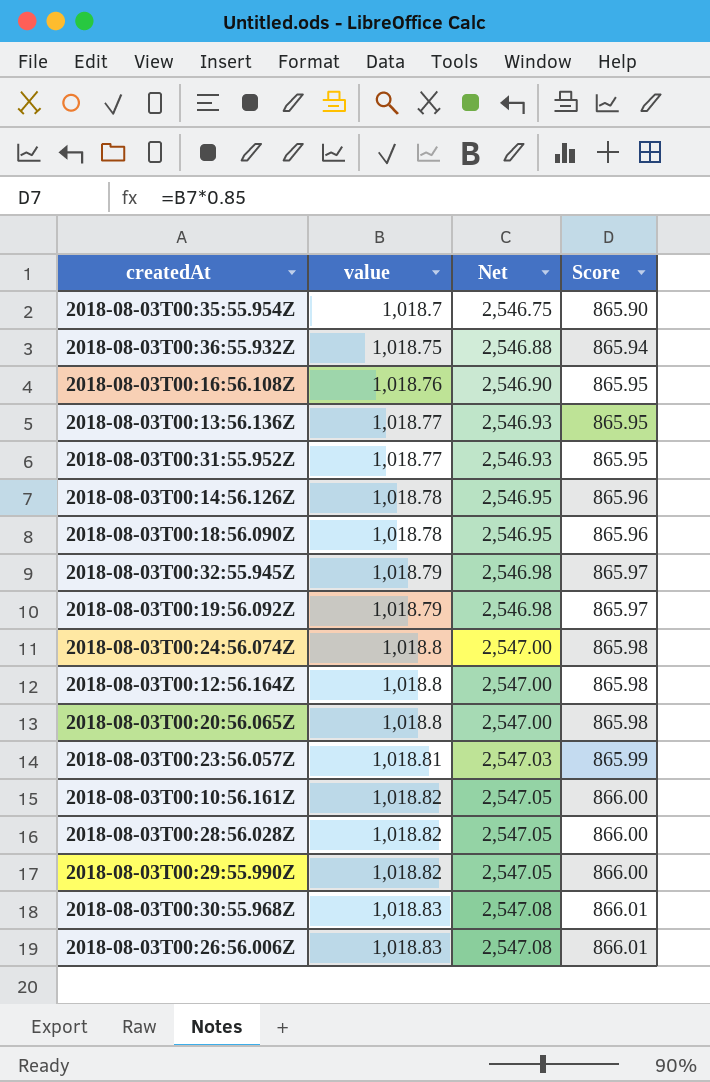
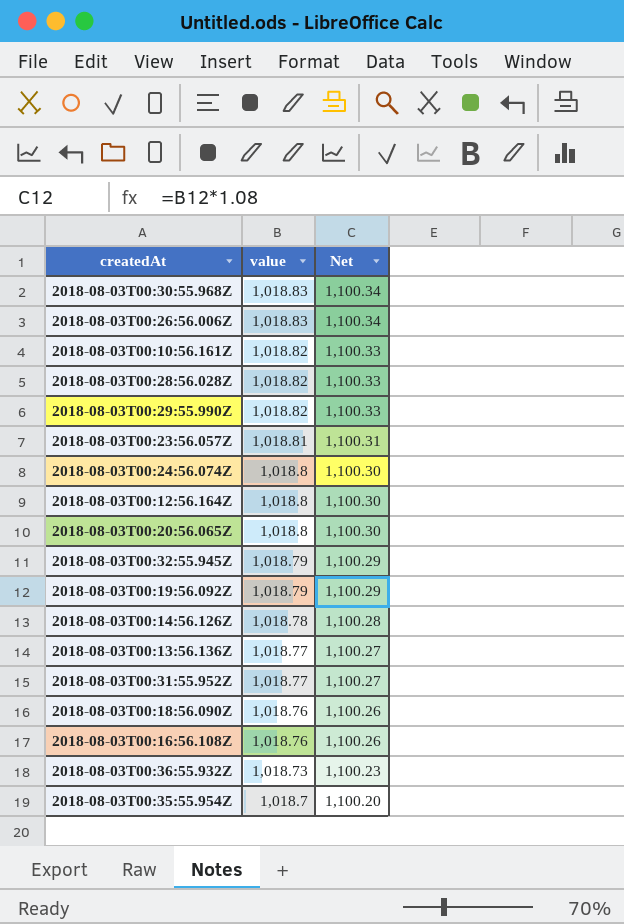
row order: value ascending -> value descending
column Score | formula: [value] * 0.85 -> none
column Net | formula: [value] * 2.5 -> [value] * 1.08
2018-08-03T00:18:56.090Z | value: 1,018.78 -> 1,018.76
2018-08-03T00:36:55.932Z | value: 1,018.75 -> 1,018.73

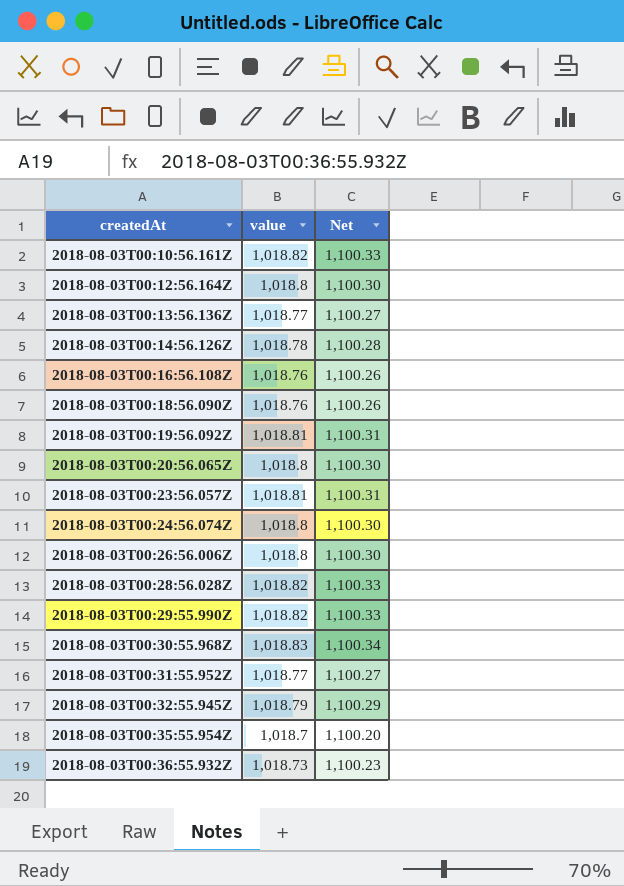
row order: value descending -> createdAt ascending
2018-08-03T00:19:56.092Z | value: 1,018.79 -> 1,018.81
2018-08-03T00:19:56.092Z | Net: 1,100.29 -> 1,100.31
2018-08-03T00:26:56.006Z | value: 1,018.83 -> 1,018.8
2018-08-03T00:26:56.006Z | Net: 1,100.34 -> 1,100.30

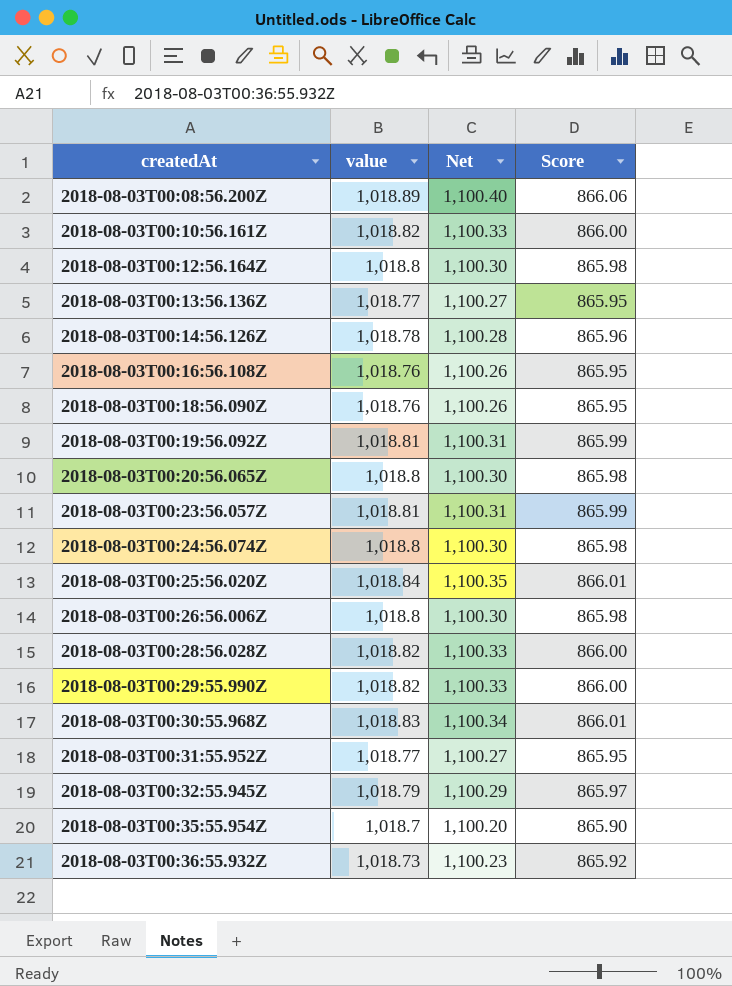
column Score | formula: none -> [value] * 0.85
row 2018-08-03T00:08:56.200Z: none -> 1,018.89 | 1,100.40 | 866.06
row 2018-08-03T00:25:56.020Z: none -> 1,018.84 | 1,100.35 | 866.01

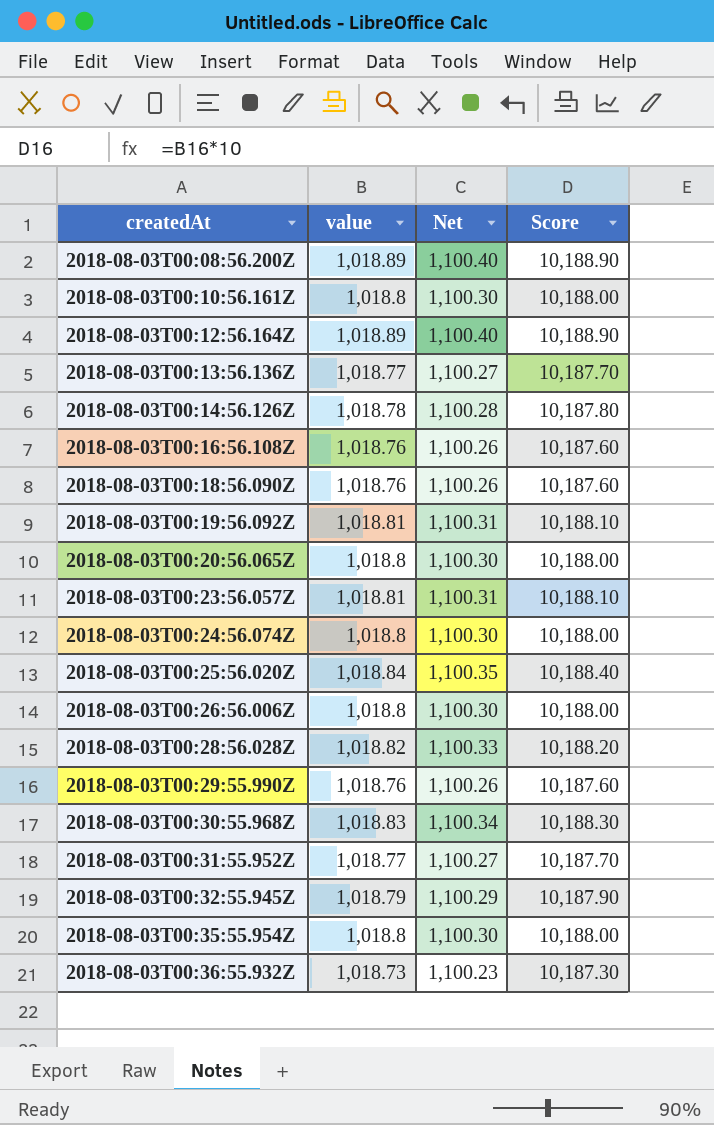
column Score | formula: [value] * 0.85 -> [value] * 10
2018-08-03T00:10:56.161Z | value: 1,018.82 -> 1,018.8
2018-08-03T00:10:56.161Z | Net: 1,100.33 -> 1,100.30
2018-08-03T00:12:56.164Z | value: 1,018.8 -> 1,018.89
2018-08-03T00:12:56.164Z | Net: 1,100.30 -> 1,100.40
2018-08-03T00:29:55.990Z | value: 1,018.82 -> 1,018.76
2018-08-03T00:29:55.990Z | Net: 1,100.33 -> 1,100.26
2018-08-03T00:35:55.954Z | value: 1,018.7 -> 1,018.8
2018-08-03T00:35:55.954Z | Net: 1,100.20 -> 1,100.30

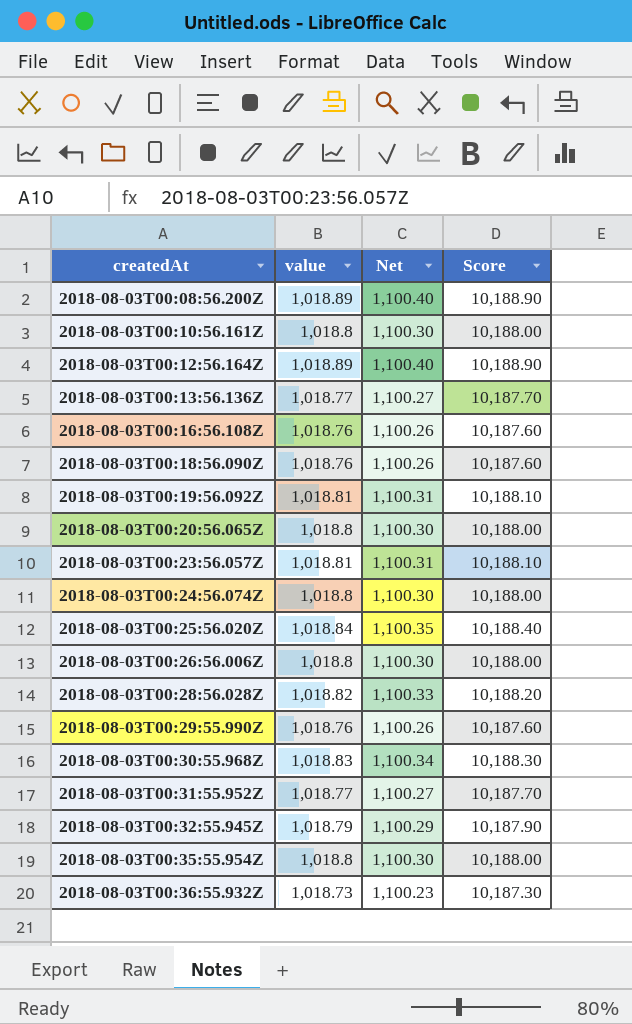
row 2018-08-03T00:14:56.126Z: 1,018.78 | 1,100.28 | 10,187.80 -> none

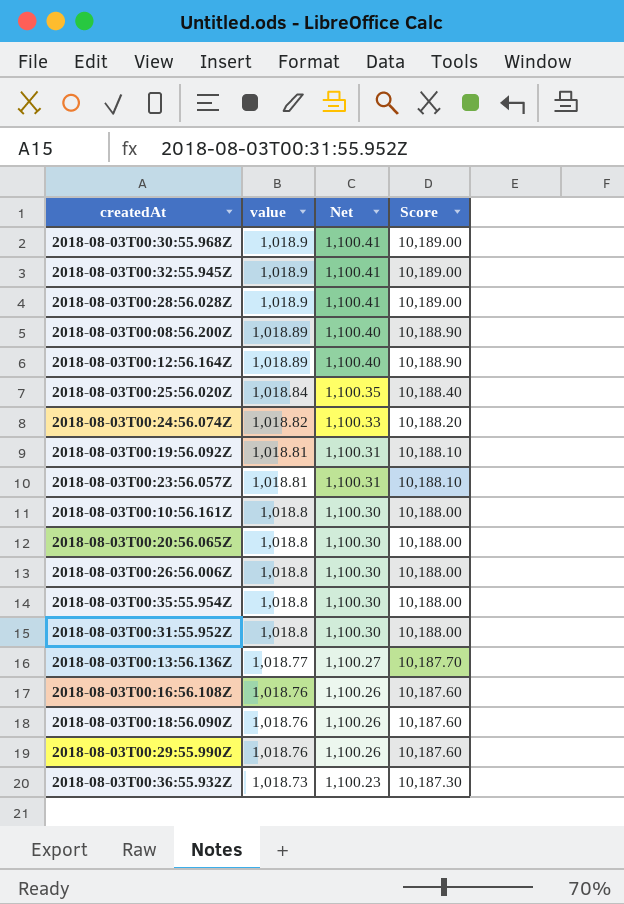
row order: createdAt ascending -> value descending
2018-08-03T00:30:55.968Z | value: 1,018.83 -> 1,018.9
2018-08-03T00:30:55.968Z | Net: 1,100.34 -> 1,100.41
2018-08-03T00:30:55.968Z | Score: 10,188.30 -> 10,189.00
2018-08-03T00:32:55.945Z | value: 1,018.79 -> 1,018.9
2018-08-03T00:32:55.945Z | Net: 1,100.29 -> 1,100.41
2018-08-03T00:32:55.945Z | Score: 10,187.90 -> 10,189.00
2018-08-03T00:28:56.028Z | value: 1,018.82 -> 1,018.9
2018-08-03T00:28:56.028Z | Net: 1,100.33 -> 1,100.41
2018-08-03T00:28:56.028Z | Score: 10,188.20 -> 10,189.00
2018-08-03T00:24:56.074Z | value: 1,018.8 -> 1,018.82
2018-08-03T00:24:56.074Z | Net: 1,100.30 -> 1,100.33
2018-08-03T00:24:56.074Z | Score: 10,188.00 -> 10,188.20
2018-08-03T00:31:55.952Z | value: 1,018.77 -> 1,018.8
2018-08-03T00:31:55.952Z | Net: 1,100.27 -> 1,100.30
2018-08-03T00:31:55.952Z | Score: 10,187.70 -> 10,188.00

